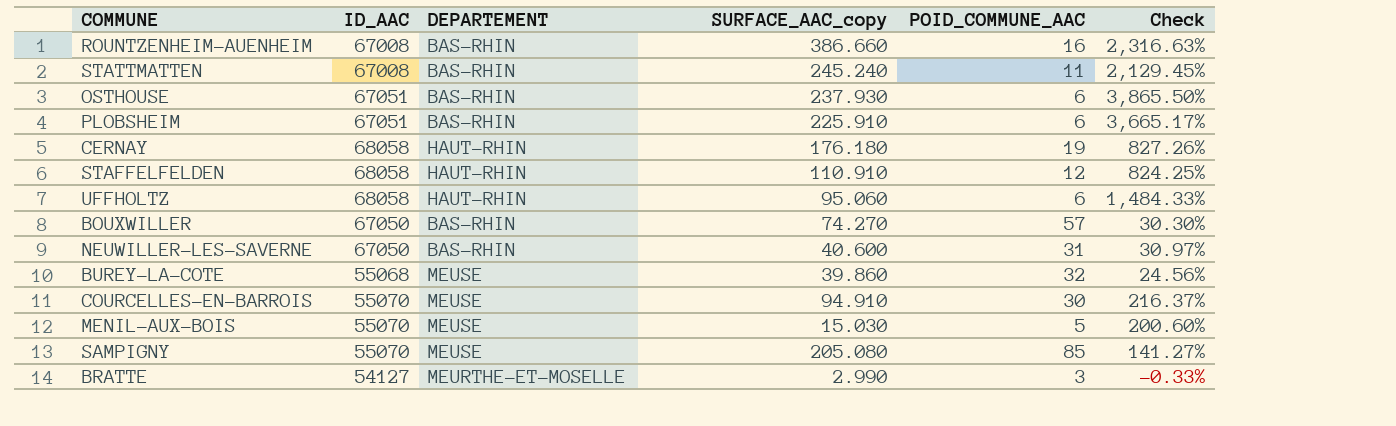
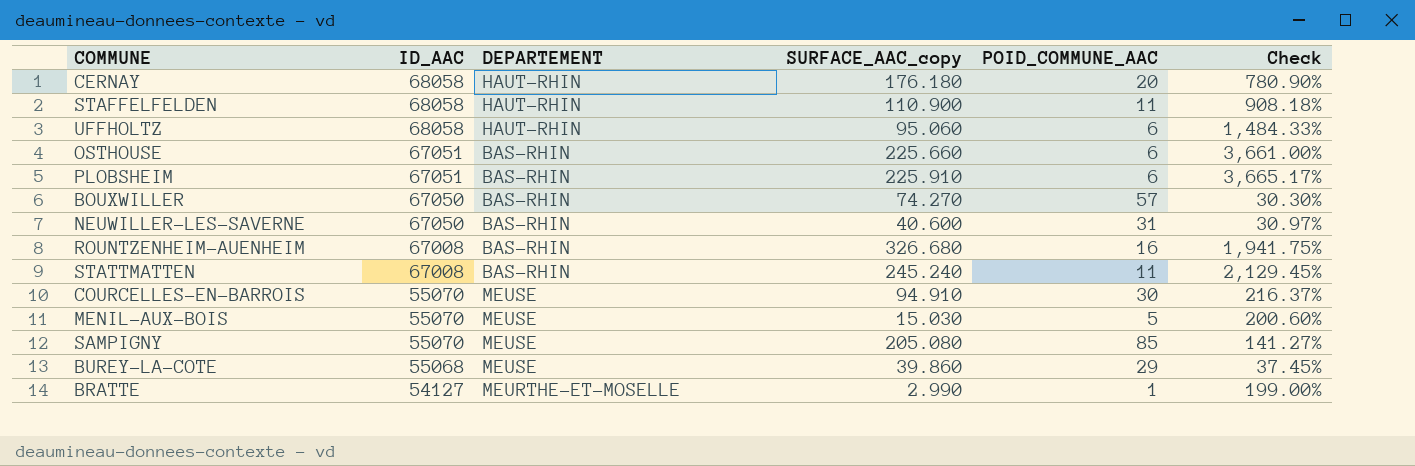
row order: none -> ID_AAC descending
CERNAY | POID_COMMUNE_AAC: 19 -> 20
CERNAY | Check: 827.26% -> 780.90%
STAFFELFELDEN | SURFACE_AAC_copy: 110.910 -> 110.900
STAFFELFELDEN | POID_COMMUNE_AAC: 12 -> 11
STAFFELFELDEN | Check: 824.25% -> 908.18%
OSTHOUSE | SURFACE_AAC_copy: 237.930 -> 225.660
OSTHOUSE | Check: 3,865.50% -> 3,661.00%
ROUNTZENHEIM-AUENHEIM | SURFACE_AAC_copy: 386.660 -> 326.680
ROUNTZENHEIM-AUENHEIM | Check: 2,316.63% -> 1,941.75%
BUREY-LA-COTE | POID_COMMUNE_AAC: 32 -> 29
BUREY-LA-COTE | Check: 24.56% -> 37.45%
BRATTE | POID_COMMUNE_AAC: 3 -> 1
BRATTE | Check: -0.33% -> 199.00%

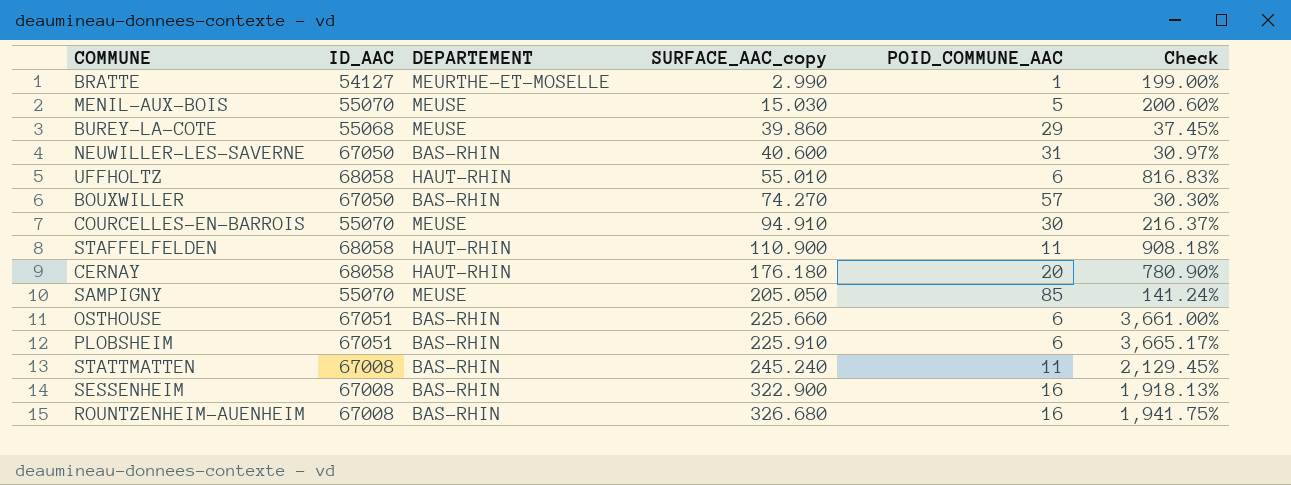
row order: ID_AAC descending -> SURFACE_AAC_copy ascending
UFFHOLTZ | SURFACE_AAC_copy: 95.060 -> 55.010
UFFHOLTZ | Check: 1,484.33% -> 816.83%
SAMPIGNY | SURFACE_AAC_copy: 205.080 -> 205.050
SAMPIGNY | Check: 141.27% -> 141.24%
row SESSENHEIM: none -> 67008 | BAS-RHIN | 322.900 | 16 | 1,918.13%

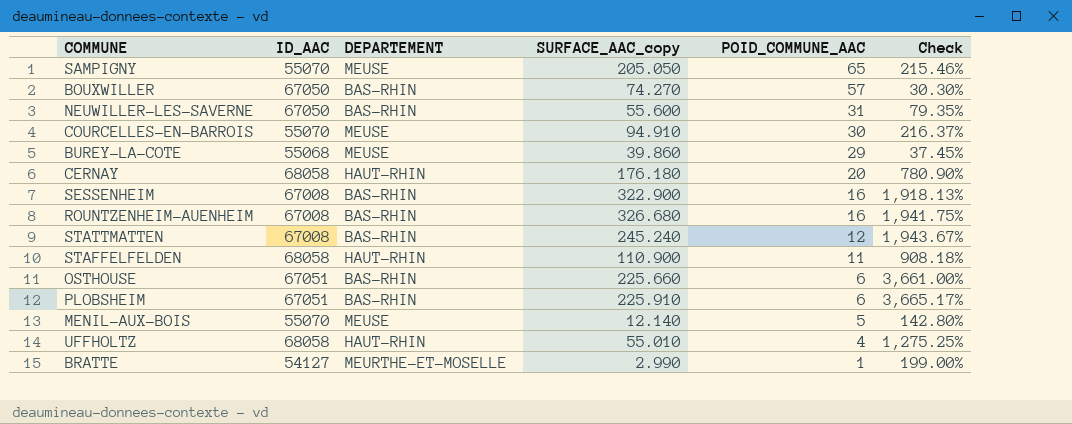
row order: SURFACE_AAC_copy ascending -> POID_COMMUNE_AAC descending
SAMPIGNY | POID_COMMUNE_AAC: 85 -> 65
SAMPIGNY | Check: 141.24% -> 215.46%
NEUWILLER-LES-SAVERNE | SURFACE_AAC_copy: 40.600 -> 55.600
NEUWILLER-LES-SAVERNE | Check: 30.97% -> 79.35%
STATTMATTEN | POID_COMMUNE_AAC: 11 -> 12
STATTMATTEN | Check: 2,129.45% -> 1,943.67%
MENIL-AUX-BOIS | SURFACE_AAC_copy: 15.030 -> 12.140
MENIL-AUX-BOIS | Check: 200.60% -> 142.80%
UFFHOLTZ | POID_COMMUNE_AAC: 6 -> 4
UFFHOLTZ | Check: 816.83% -> 1,275.25%

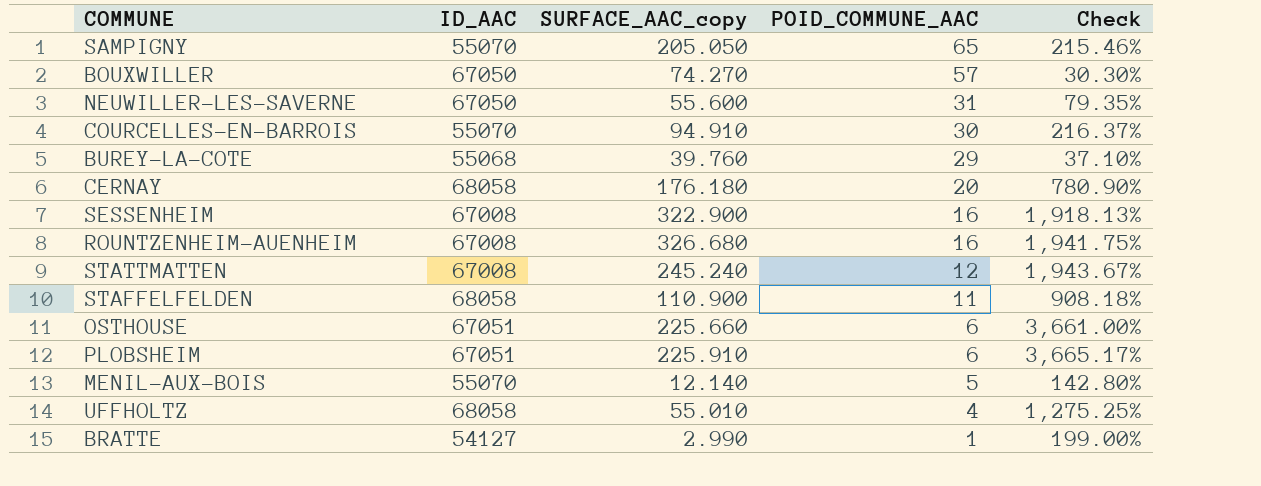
column DEPARTEMENT | position: 3 -> none
BUREY-LA-COTE | SURFACE_AAC_copy: 39.860 -> 39.760
BUREY-LA-COTE | Check: 37.45% -> 37.10%

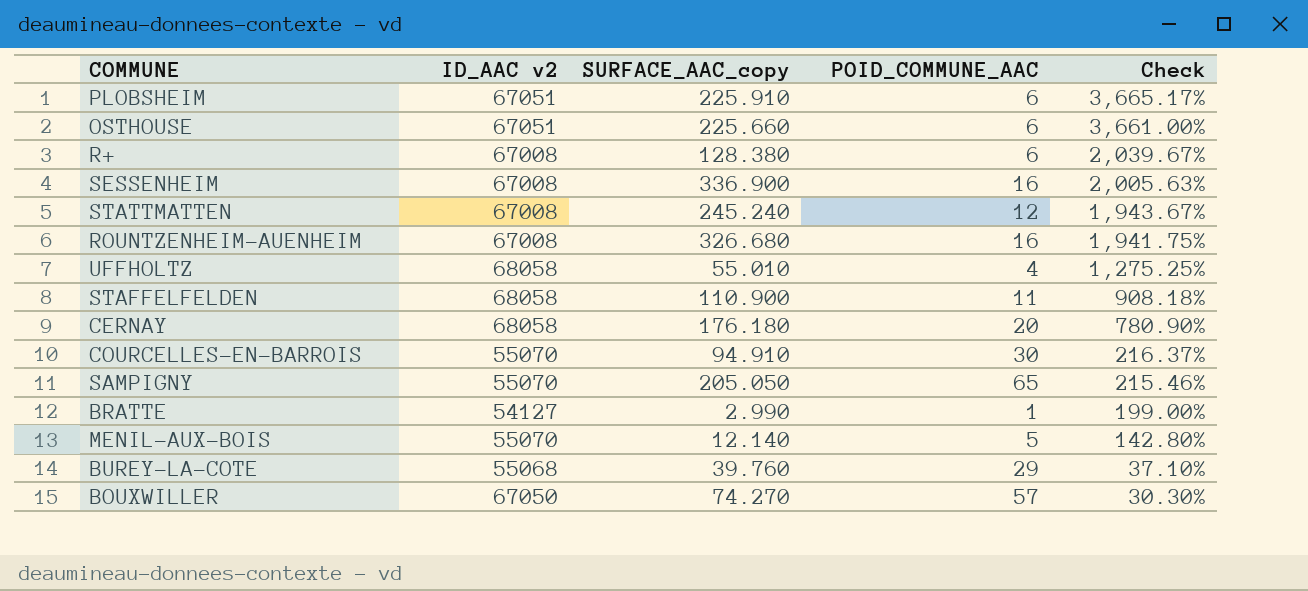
row order: POID_COMMUNE_AAC descending -> Check descending
column name: ID_AAC -> ID_AAC v2
row NEUWILLER-LES-SAVERNE: 67050 | 55.600 | 31 | 79.35% -> none
row R+: none -> 67008 | 128.380 | 6 | 2,039.67%
SESSENHEIM | SURFACE_AAC_copy: 322.900 -> 336.900
SESSENHEIM | Check: 1,918.13% -> 2,005.63%

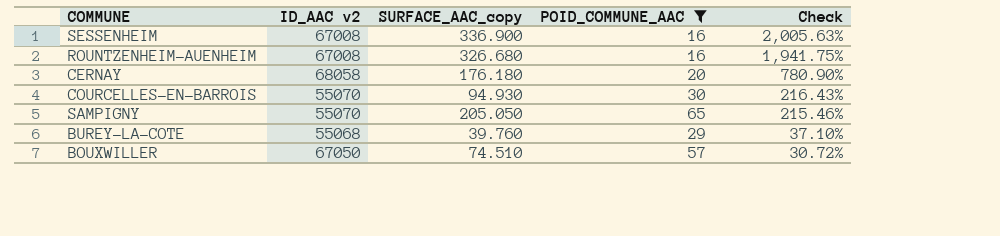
filter: none -> POID_COMMUNE_AAC >= 16
COURCELLES-EN-BARROIS | SURFACE_AAC_copy: 94.910 -> 94.930
COURCELLES-EN-BARROIS | Check: 216.37% -> 216.43%
BOUXWILLER | SURFACE_AAC_copy: 74.270 -> 74.510
BOUXWILLER | Check: 30.30% -> 30.72%

